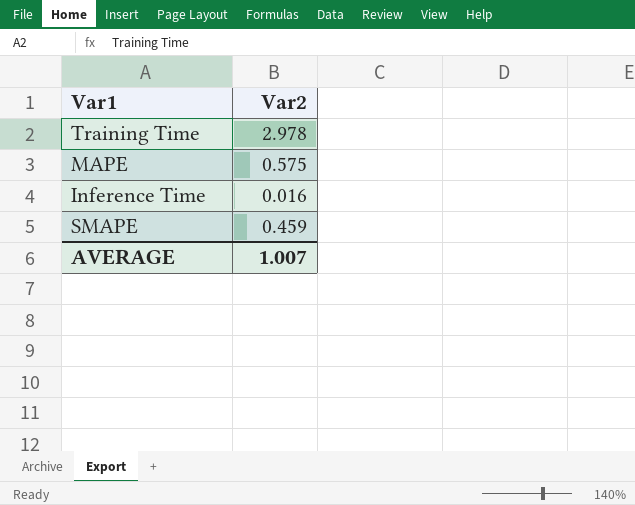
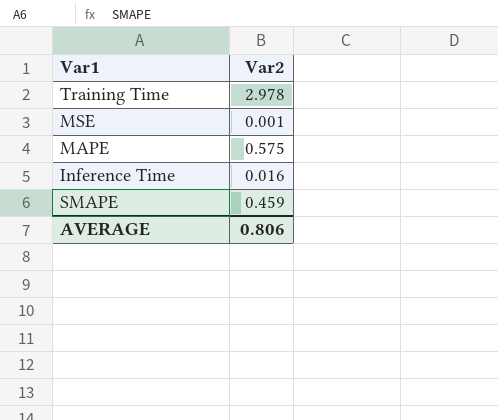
row MSE: none -> 0.001
AVERAGE | Var2: 1.007 -> 0.806

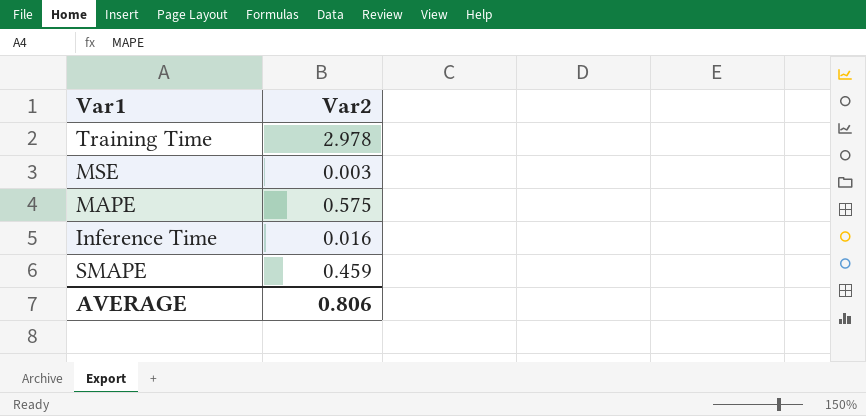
MSE | Var2: 0.001 -> 0.003

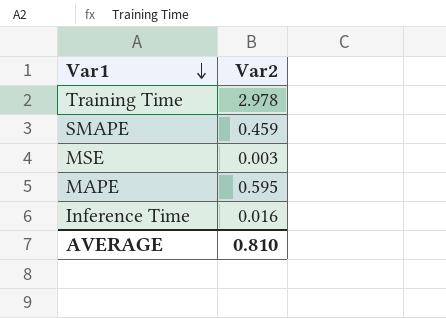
row order: none -> Var1 descending
MAPE | Var2: 0.575 -> 0.595
AVERAGE | Var2: 0.806 -> 0.810

